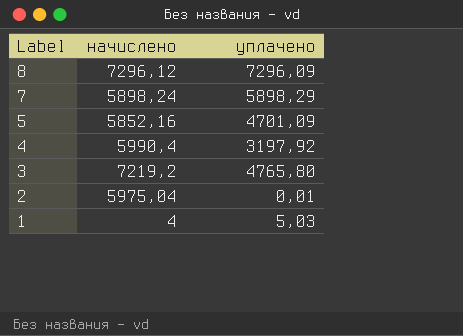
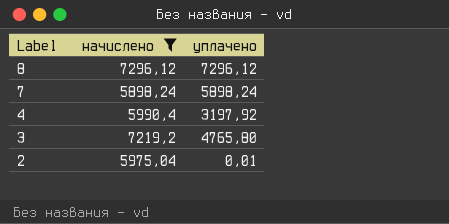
filter: none -> начислено >= 5898,24
8 | уплачено: 7296,09 -> 7296,12
7 | уплачено: 5898,29 -> 5898,24

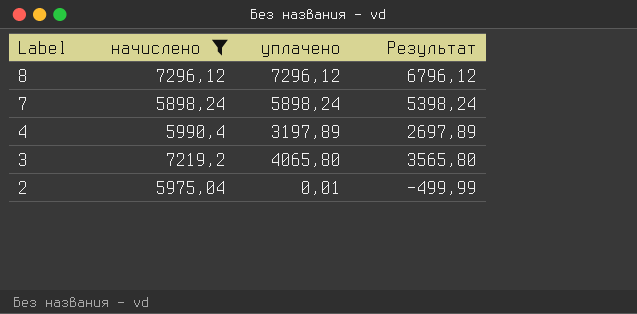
column Результат | formula: none -> [уплачено] - 500
4 | уплачено: 3197,92 -> 3197,89
3 | уплачено: 4765,80 -> 4065,80

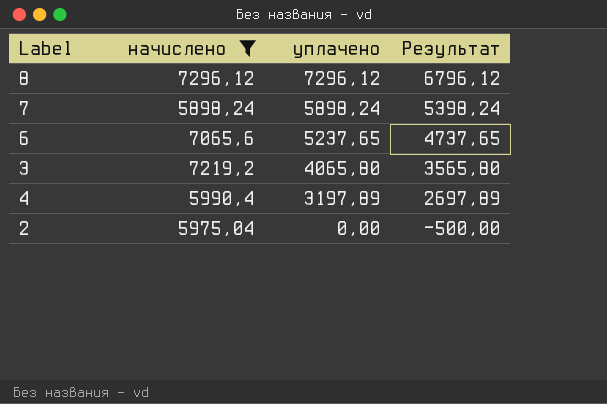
row order: Label descending -> уплачено descending
row 6: none -> 7065,6 | 5237,65 | 4737,65
2 | уплачено: 0,01 -> 0,00
2 | Результат: -499,99 -> -500,00

